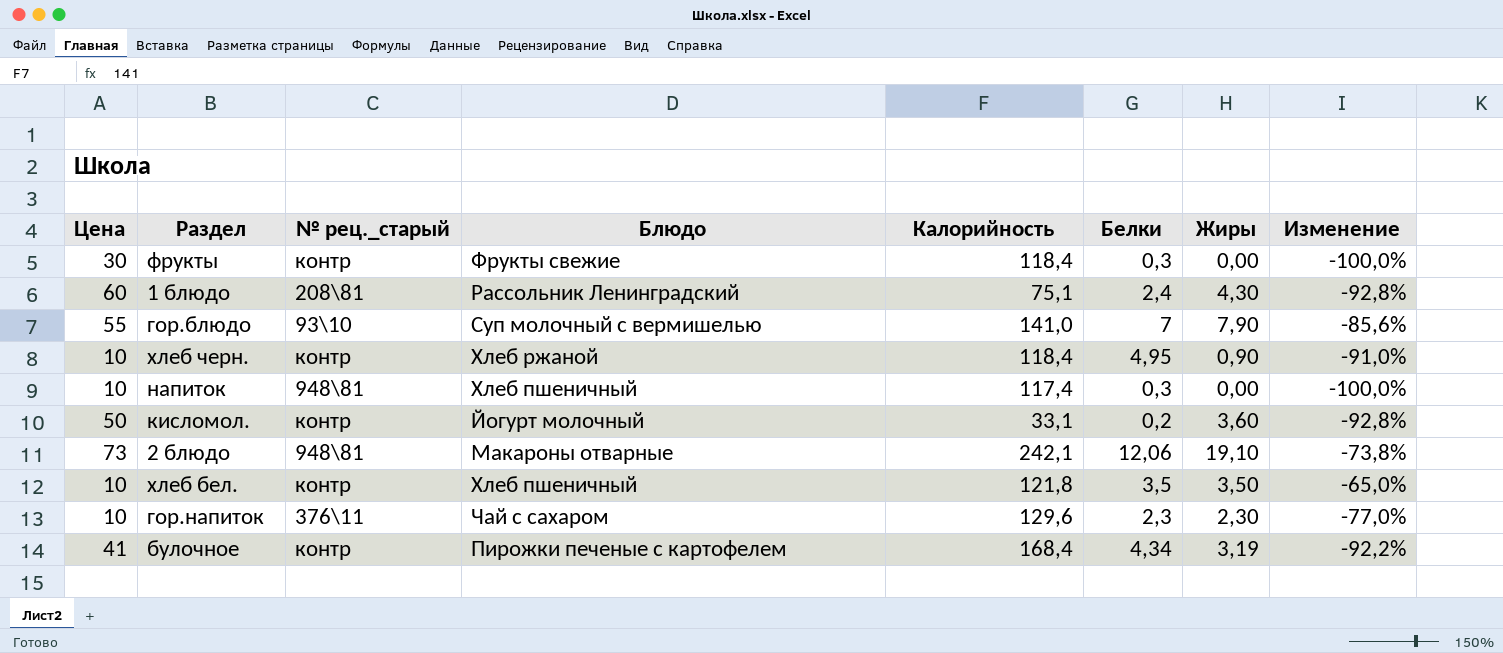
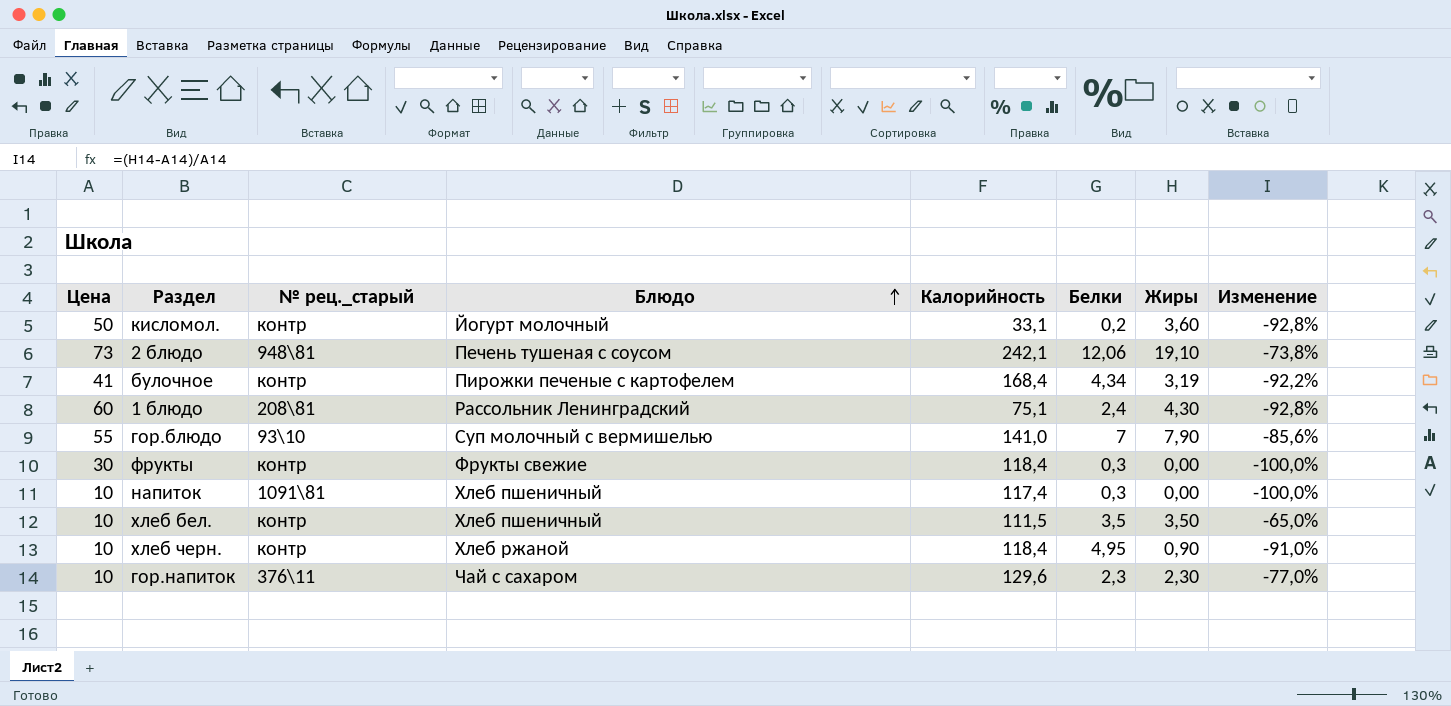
row order: none -> Блюдо ascending
2 блюдо | Блюдо: Макароны отварные -> Печень тушеная с соусом
напиток | № рец._старый: 948\81 -> 1091\81
хлеб бел. | Калорийность: 121,8 -> 111,5

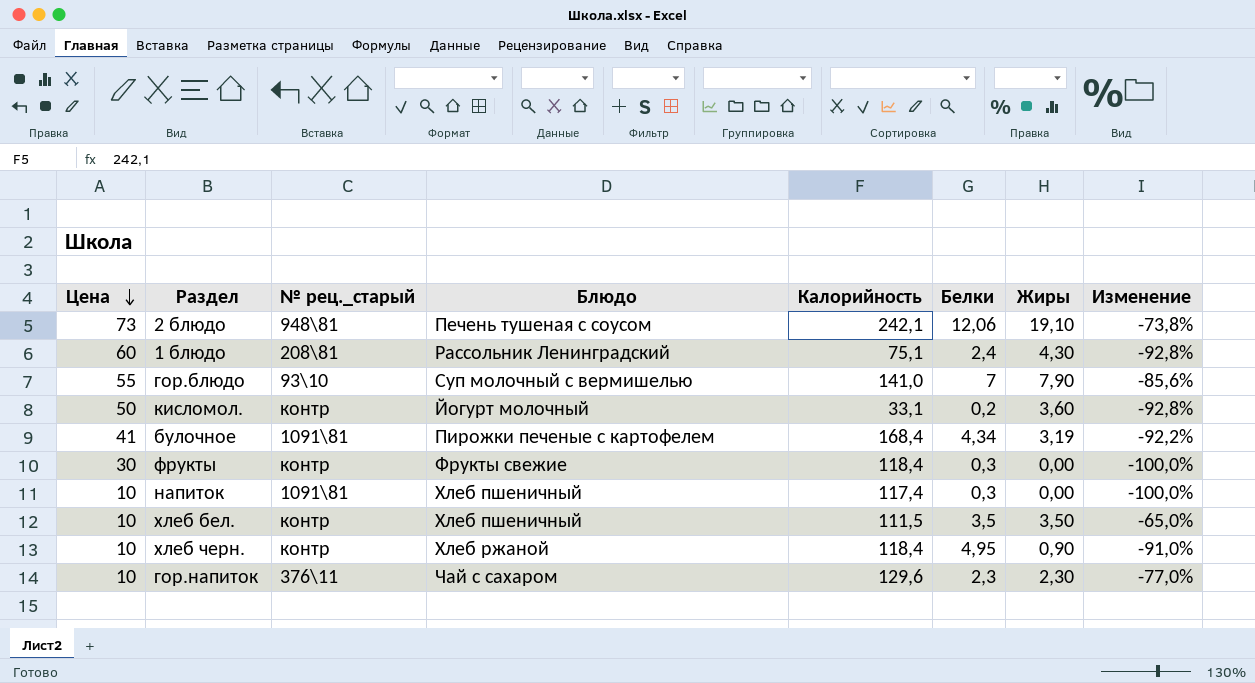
row order: Блюдо ascending -> Цена descending
булочное | № рец._старый: контр -> 1091\81

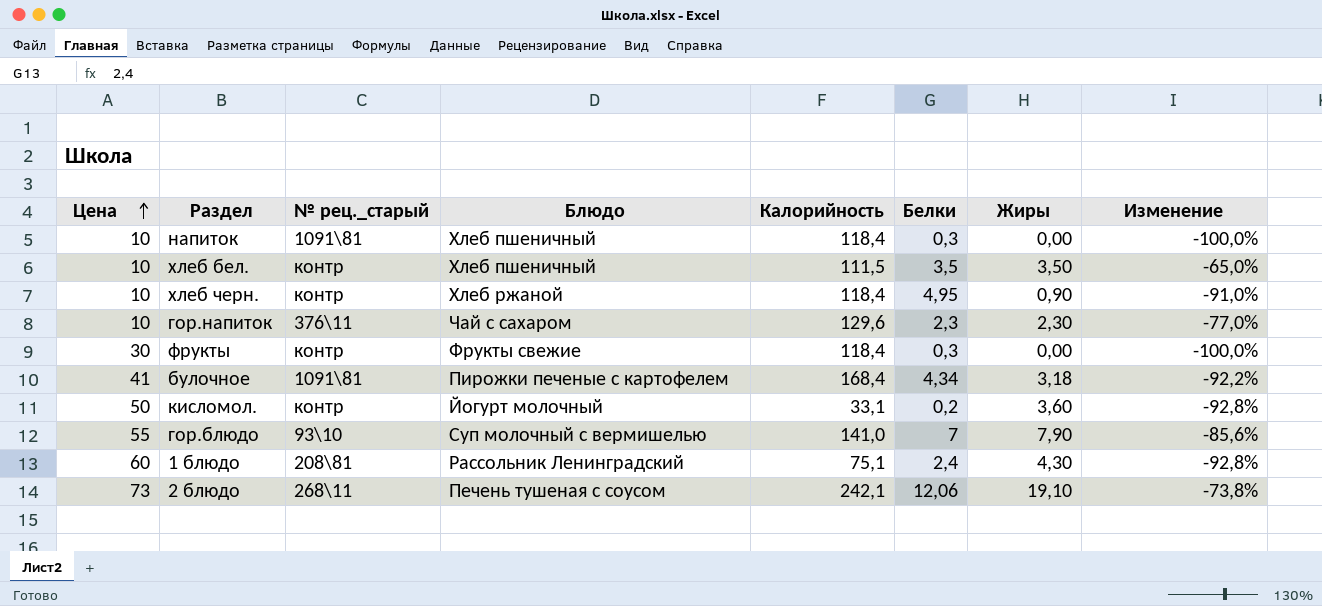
row order: Цена descending -> Цена ascending
напиток | Калорийность: 117,4 -> 118,4
булочное | Жиры: 3,19 -> 3,18
2 блюдо | № рец._старый: 948\81 -> 268\11

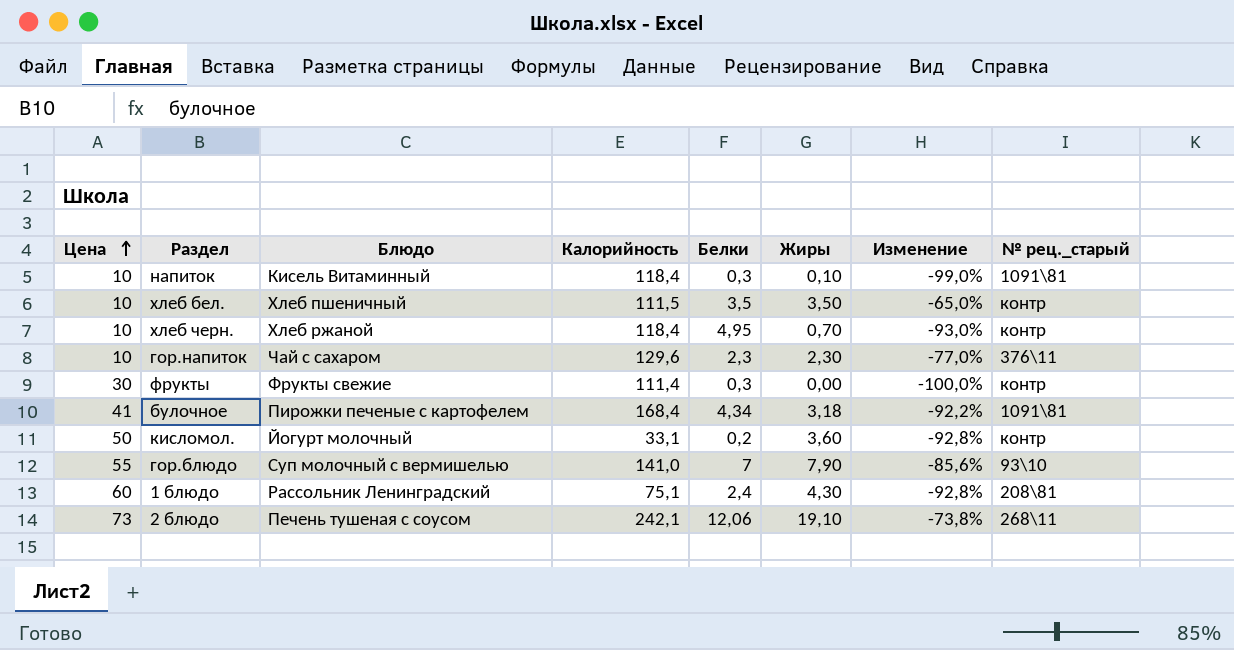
column № рец._старый | position: 3 -> 8
напиток | Блюдо: Хлеб пшеничный -> Кисель Витаминный
напиток | Жиры: 0,00 -> 0,10
напиток | Изменение: -100,0% -> -99,0%
хлеб черн. | Жиры: 0,90 -> 0,70
хлеб черн. | Изменение: -91,0% -> -93,0%
фрукты | Калорийность: 118,4 -> 111,4

